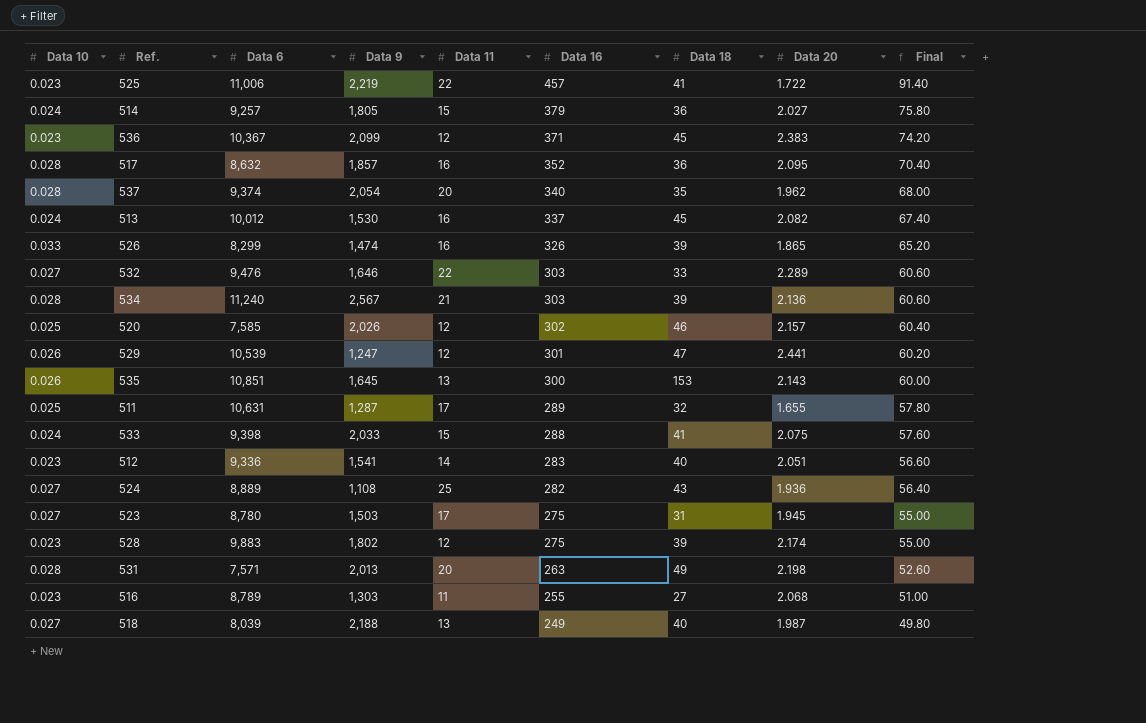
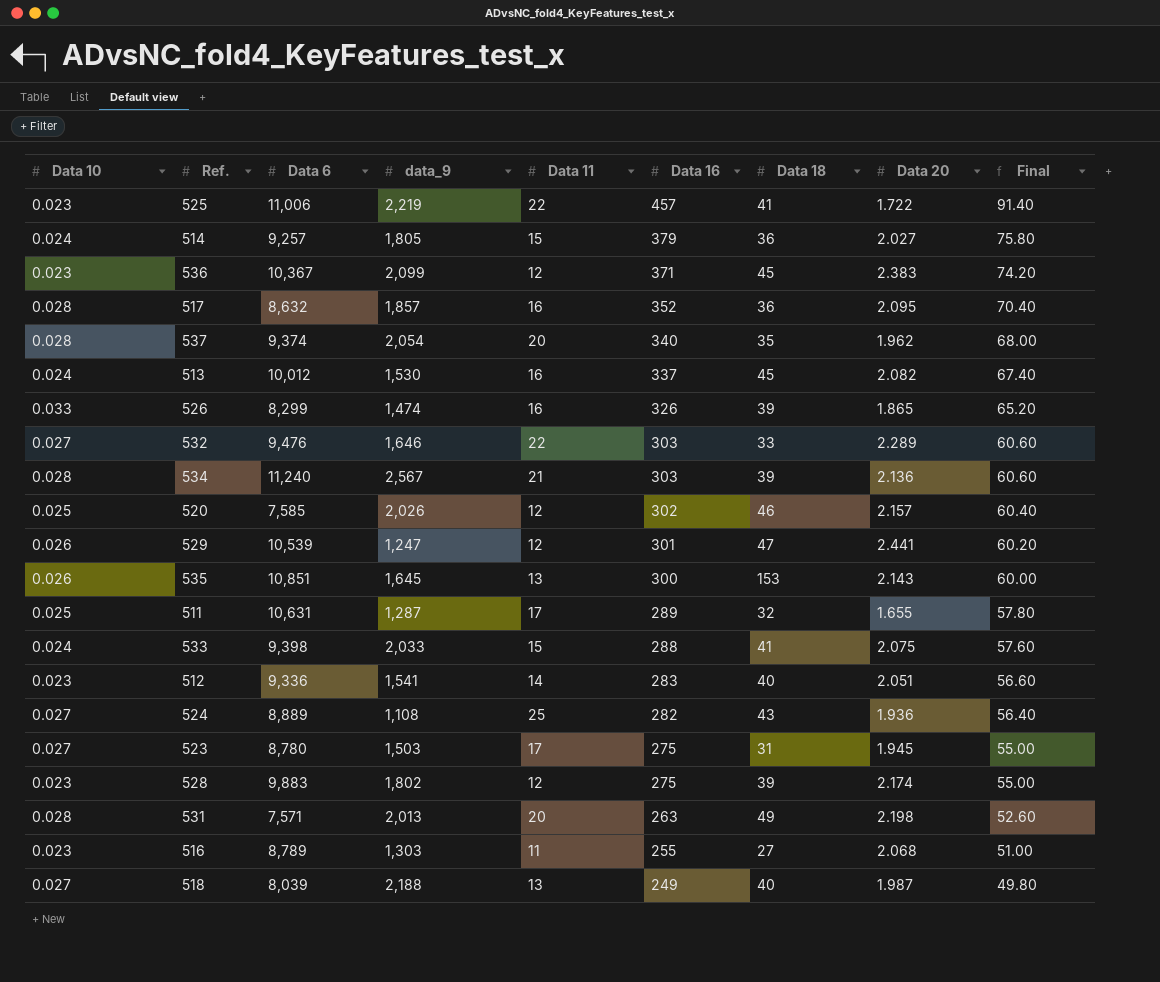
column name: Data 9 -> data_9

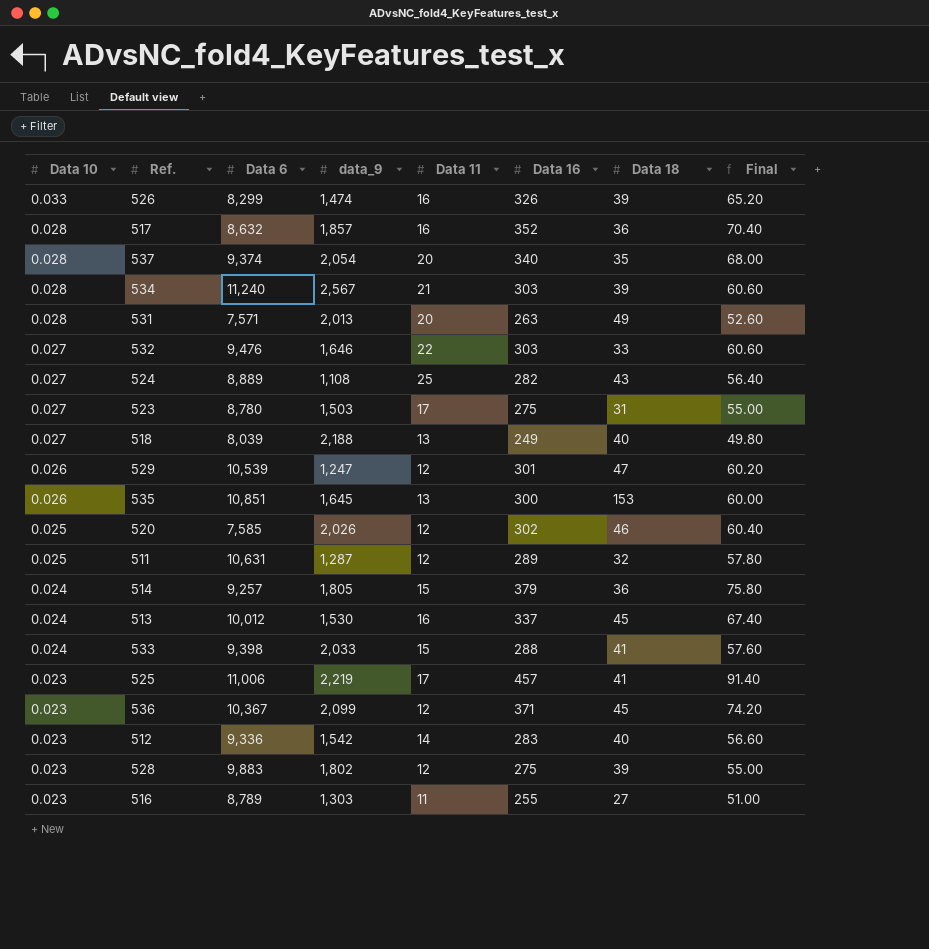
row order: Data 16 descending -> Data 10 descending
column Data 20 | position: 8 -> none
511 | Data 11: 17 -> 12
525 | Data 11: 22 -> 17
512 | data_9: 1,541 -> 1,542

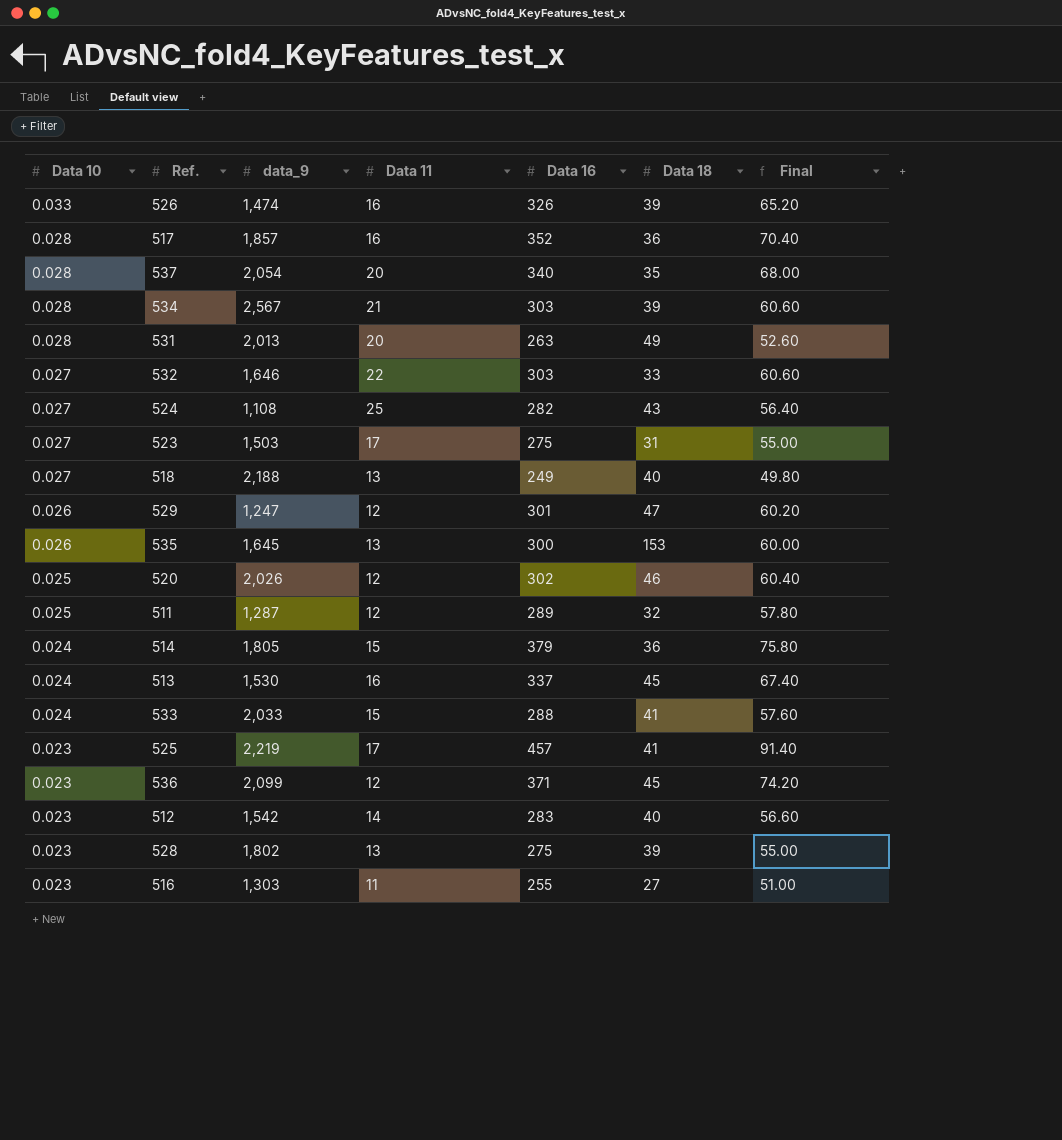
column Data 6 | position: 3 -> none
528 | Data 11: 12 -> 13

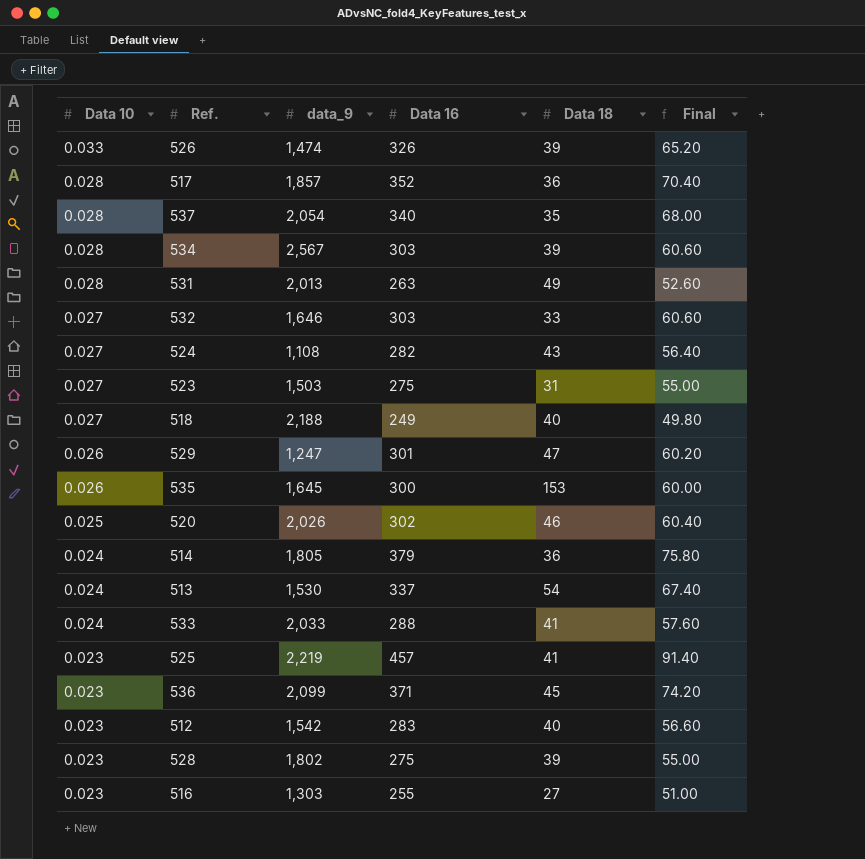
column Data 11 | position: 4 -> none
row 511: 0.025 | 1,287 | 12 | 289 | 32 | 57.80 -> none
513 | Data 18: 45 -> 54

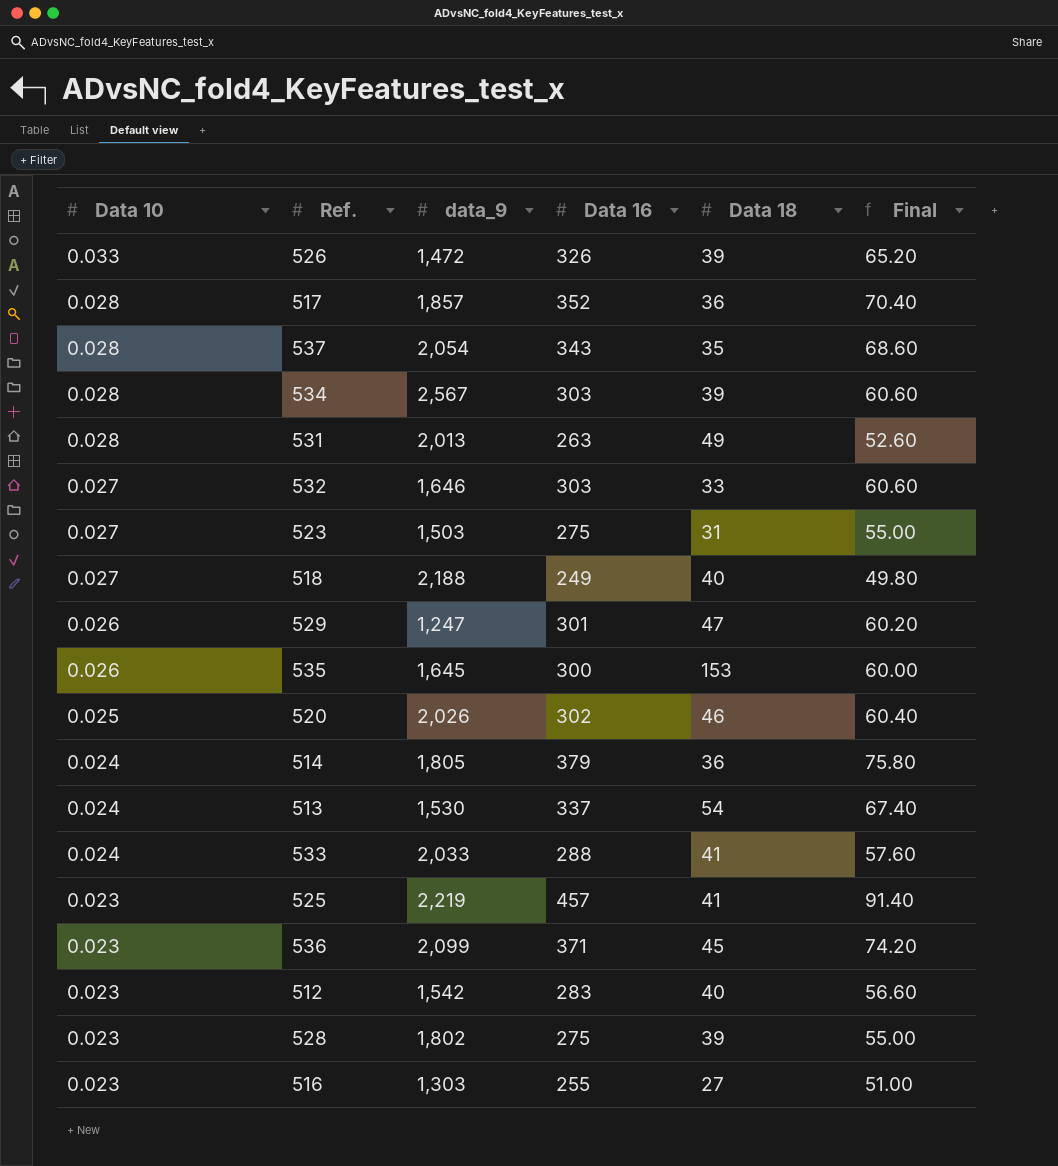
row 524: 0.027 | 1,108 | 282 | 43 | 56.40 -> none
526 | data_9: 1,474 -> 1,472
537 | Data 16: 340 -> 343
537 | Final: 68.00 -> 68.60

